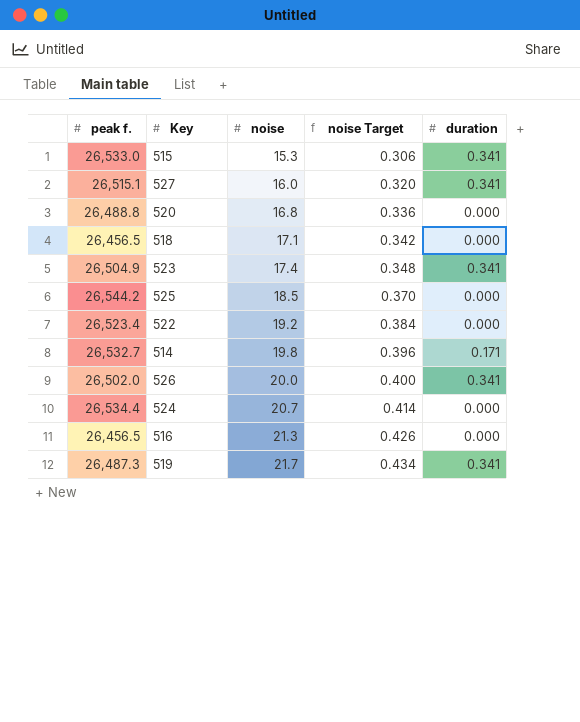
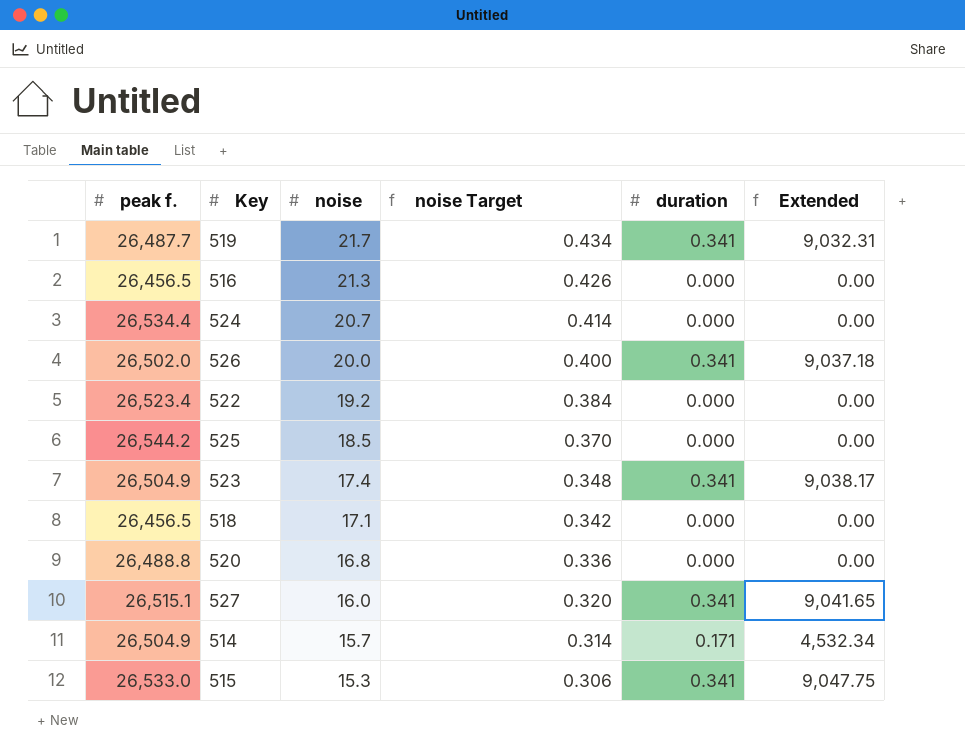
row order: noise ascending -> noise descending
column Extended | formula: none -> [peak f.] * [duration]
519 | peak f.: 26,487.3 -> 26,487.7
514 | peak f.: 26,532.7 -> 26,504.9
514 | noise: 19.8 -> 15.7
514 | noise Target: 0.396 -> 0.314

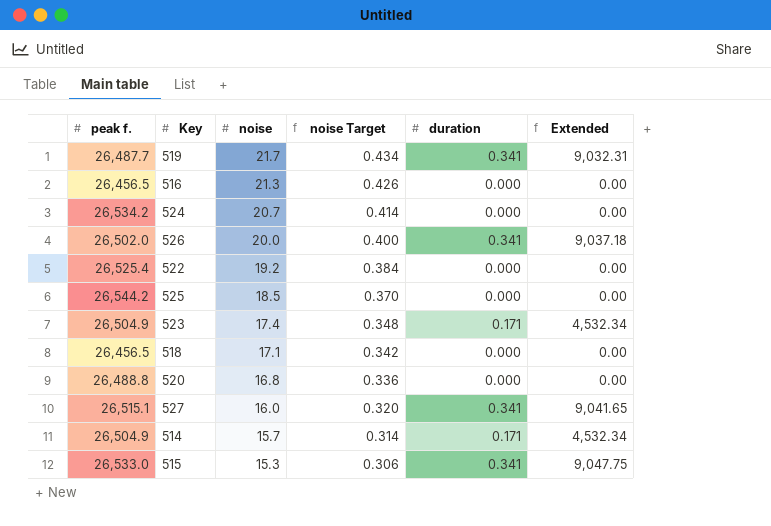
524 | peak f.: 26,534.4 -> 26,534.2
522 | peak f.: 26,523.4 -> 26,525.4
523 | duration: 0.341 -> 0.171
523 | Extended: 9,038.17 -> 4,532.34

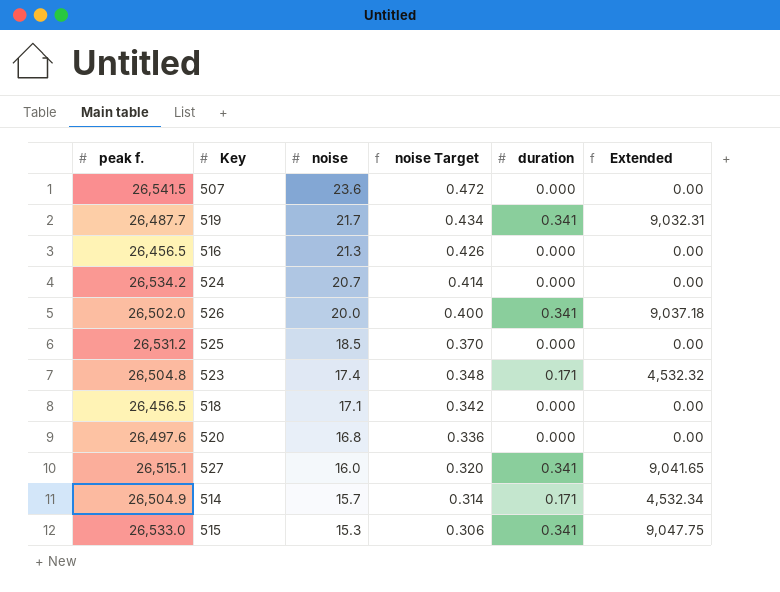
row 522: 26,525.4 | 19.2 | 0.384 | 0.000 | 0.00 -> none
row 507: none -> 26,541.5 | 23.6 | 0.472 | 0.000 | 0.00
525 | peak f.: 26,544.2 -> 26,531.2
523 | peak f.: 26,504.9 -> 26,504.8
523 | Extended: 4,532.34 -> 4,532.32
520 | peak f.: 26,488.8 -> 26,497.6

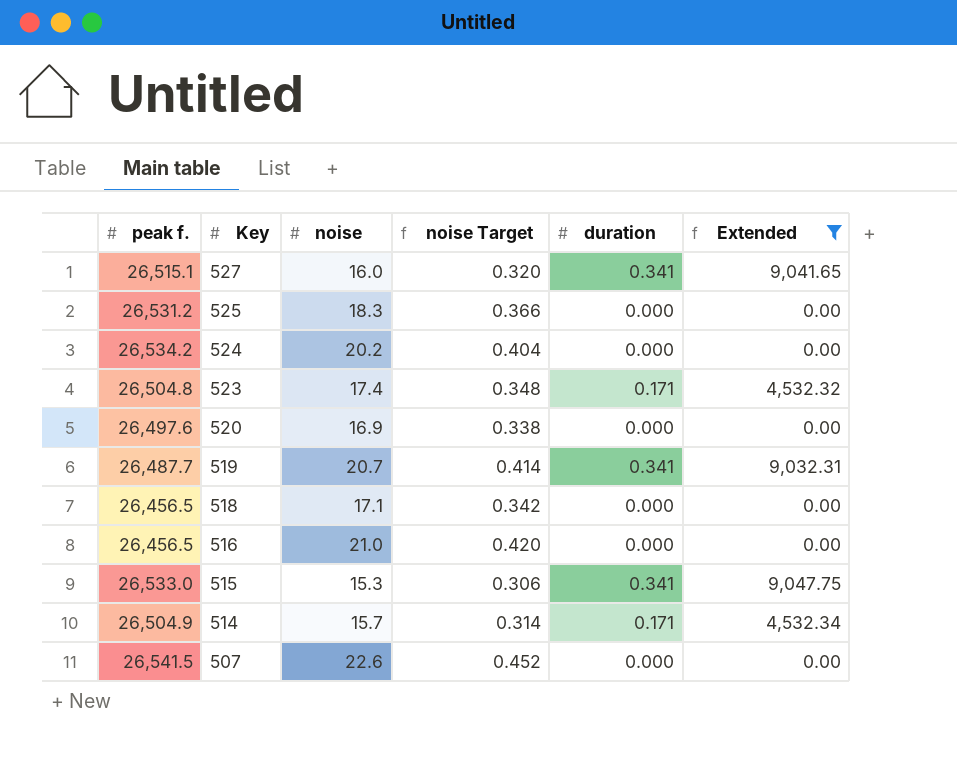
filter: none -> Extended != 9,037.18
row order: noise descending -> Key descending
525 | noise: 18.5 -> 18.3
525 | noise Target: 0.370 -> 0.366
524 | noise: 20.7 -> 20.2
524 | noise Target: 0.414 -> 0.404
520 | noise: 16.8 -> 16.9
520 | noise Target: 0.336 -> 0.338
519 | noise: 21.7 -> 20.7
519 | noise Target: 0.434 -> 0.414
516 | noise: 21.3 -> 21.0
516 | noise Target: 0.426 -> 0.420
507 | noise: 23.6 -> 22.6
507 | noise Target: 0.472 -> 0.452

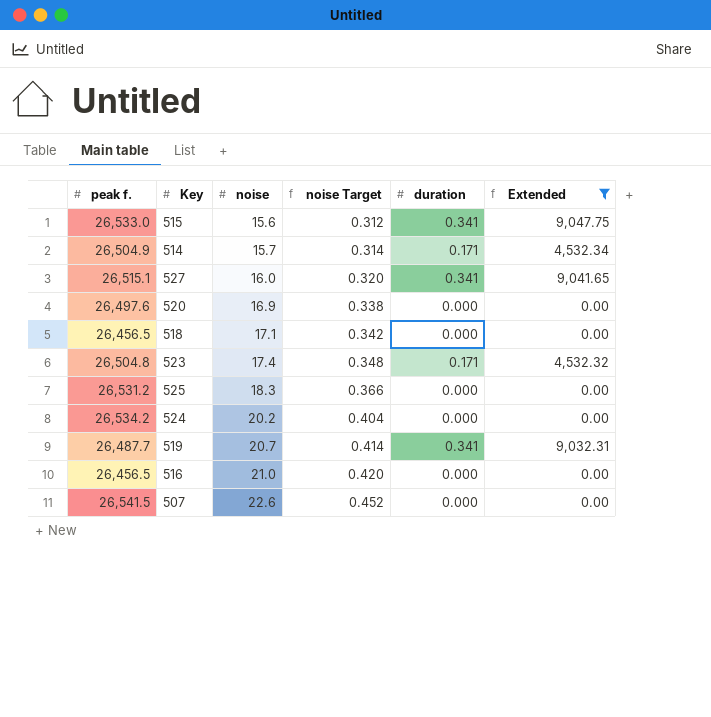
row order: Key descending -> noise ascending
515 | noise: 15.3 -> 15.6
515 | noise Target: 0.306 -> 0.312

